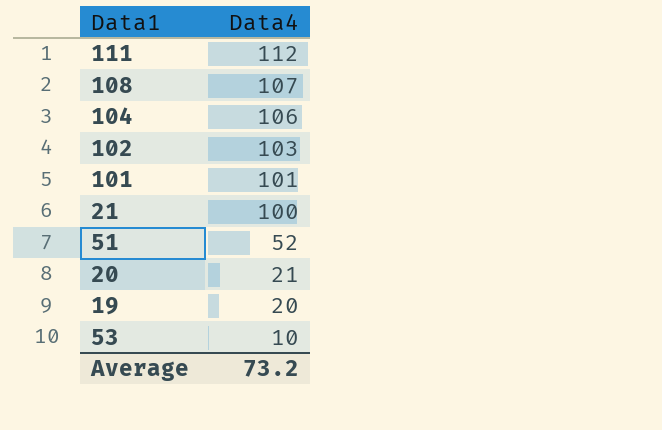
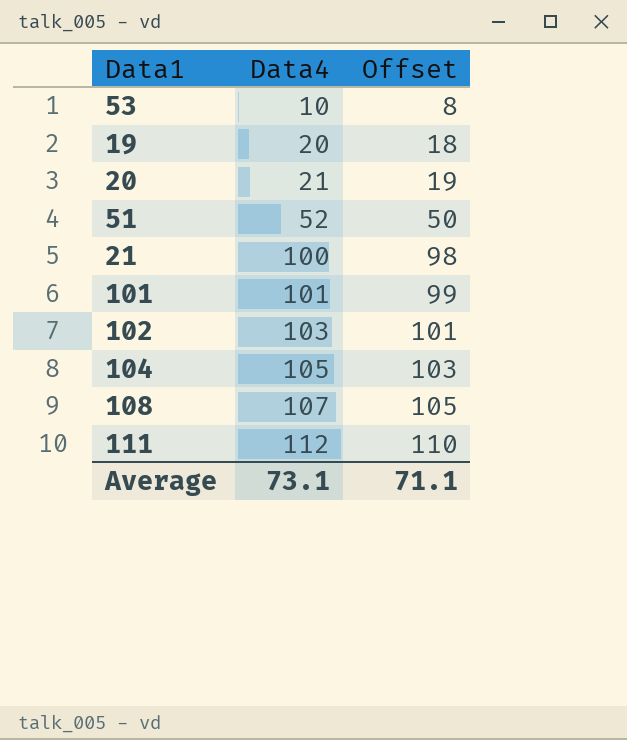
row order: Data4 descending -> Data4 ascending
column Offset | formula: none -> [Data4] - 2
104 | Data4: 106 -> 105
Average | Data4: 73.2 -> 73.1

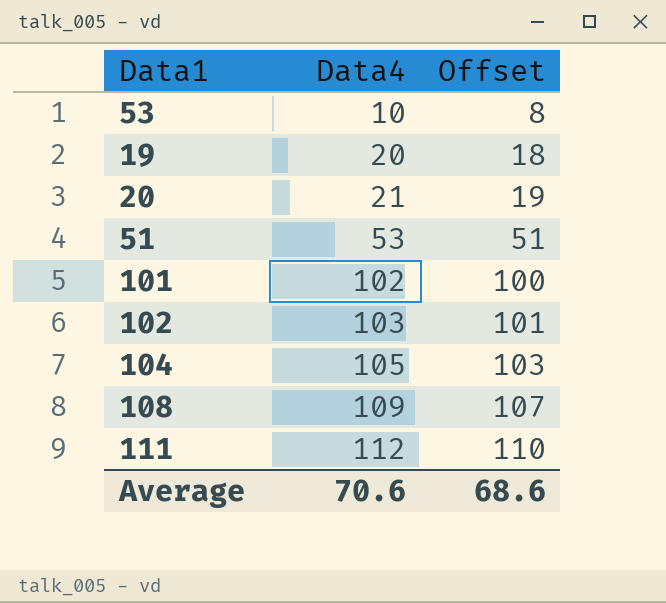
row 21: 100 | 98 -> none
51 | Data4: 52 -> 53
51 | Offset: 50 -> 51
101 | Data4: 101 -> 102
101 | Offset: 99 -> 100
108 | Data4: 107 -> 109
108 | Offset: 105 -> 107
Average | Data4: 73.1 -> 70.6
Average | Offset: 71.1 -> 68.6

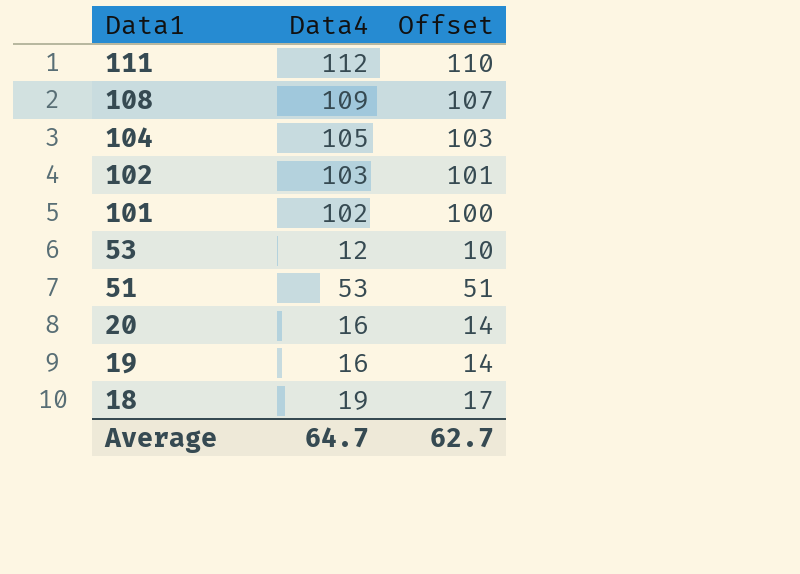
row order: Data4 ascending -> Data1 descending
53 | Data4: 10 -> 12
53 | Offset: 8 -> 10
20 | Data4: 21 -> 16
20 | Offset: 19 -> 14
19 | Data4: 20 -> 16
19 | Offset: 18 -> 14
row 18: none -> 19 | 17
Average | Data4: 70.6 -> 64.7
Average | Offset: 68.6 -> 62.7

